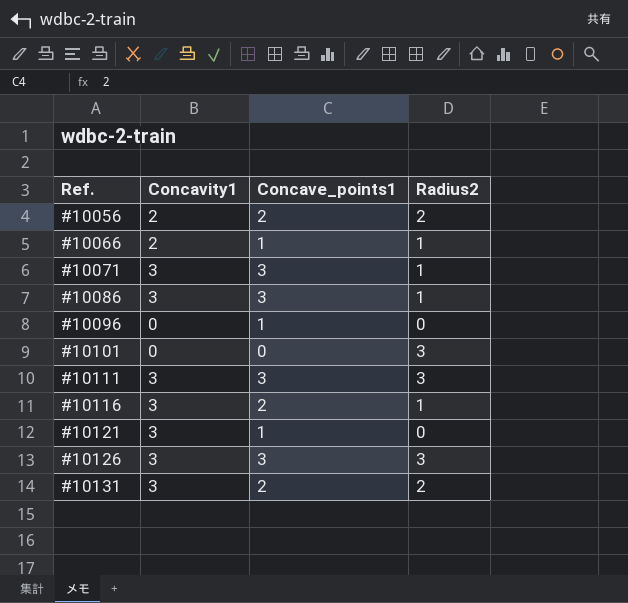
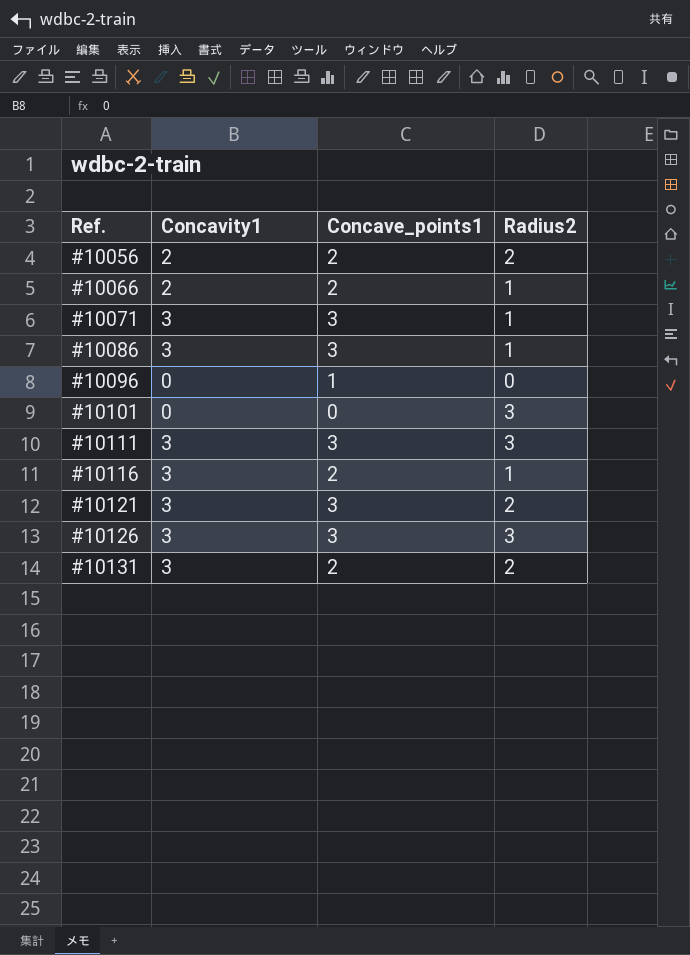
#10066 | Concave_points1: 1 -> 2
#10121 | Concave_points1: 1 -> 3
#10121 | Radius2: 0 -> 2

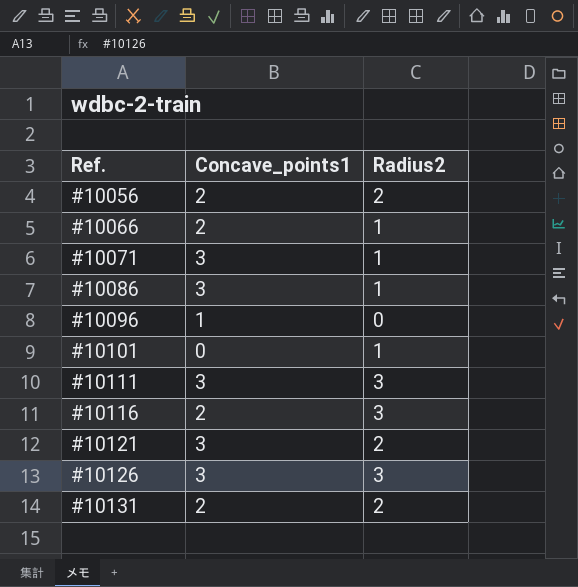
column Concavity1 | position: 2 -> none
#10101 | Radius2: 3 -> 1
#10116 | Radius2: 1 -> 3

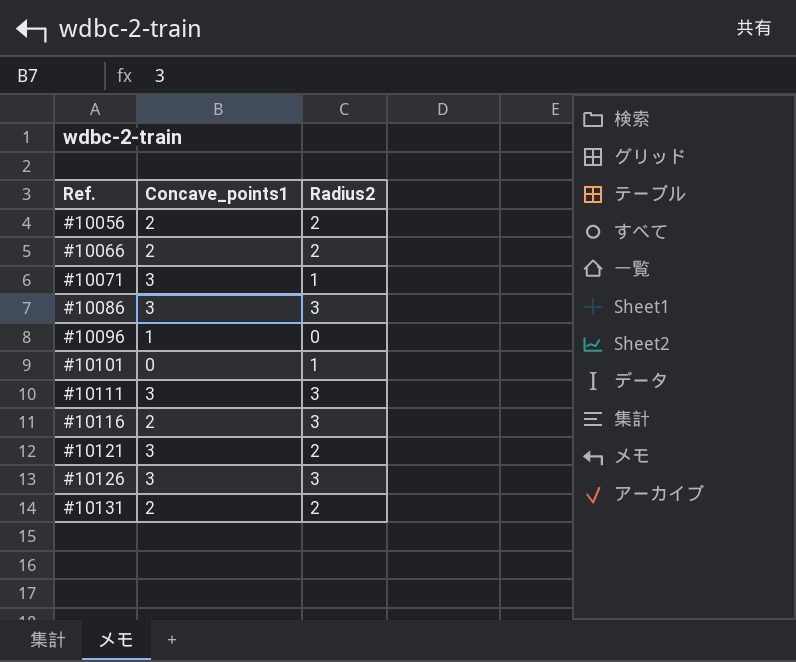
#10066 | Radius2: 1 -> 2
#10086 | Radius2: 1 -> 3

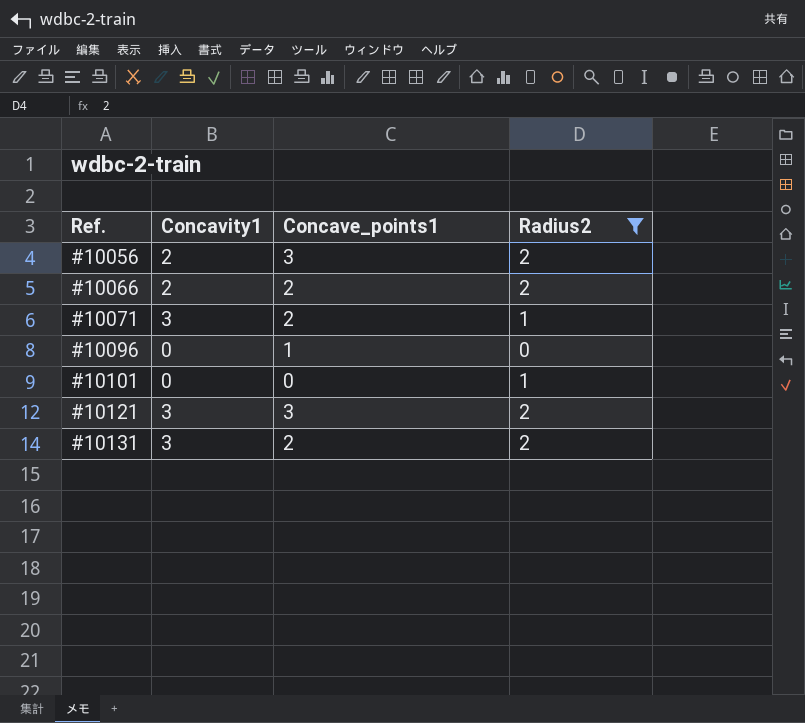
filter: none -> Radius2 != 3
column Concavity1 | position: none -> 2
#10056 | Concave_points1: 2 -> 3
#10071 | Concave_points1: 3 -> 2

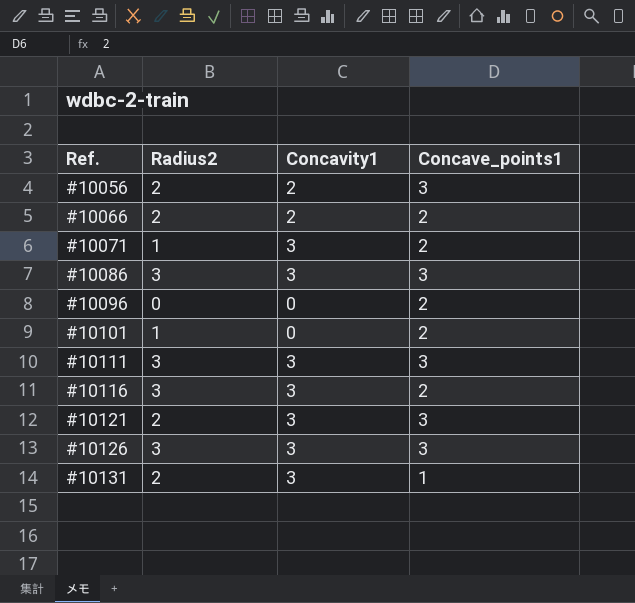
filter: Radius2 != 3 -> none
column Radius2 | position: 4 -> 2
#10096 | Concave_points1: 1 -> 2
#10101 | Concave_points1: 0 -> 2
#10131 | Concave_points1: 2 -> 1

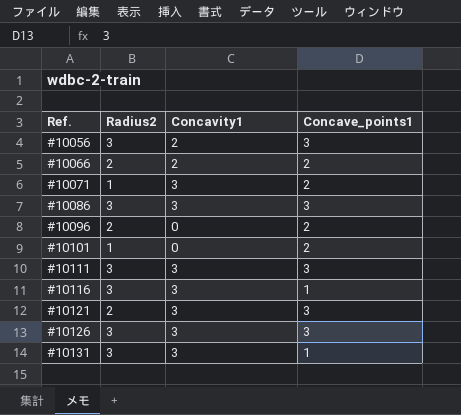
#10056 | Radius2: 2 -> 3
#10096 | Radius2: 0 -> 2
#10116 | Concave_points1: 2 -> 1
#10131 | Radius2: 2 -> 3

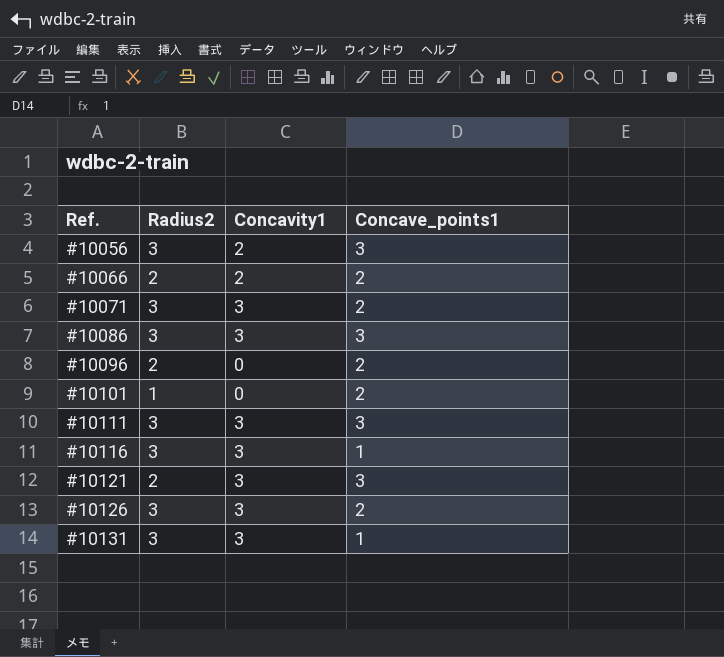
#10071 | Radius2: 1 -> 3
#10126 | Concave_points1: 3 -> 2

